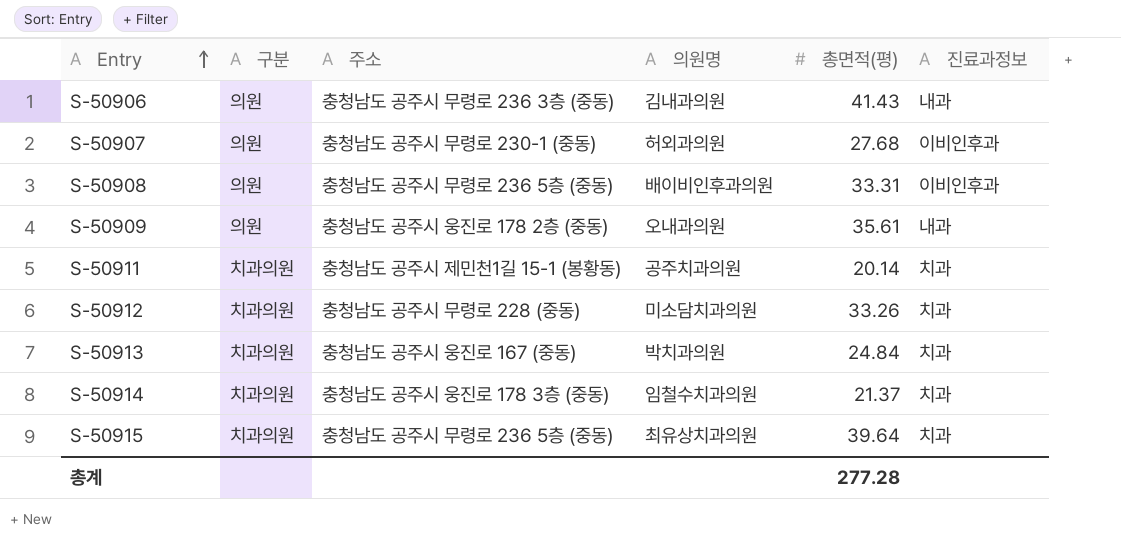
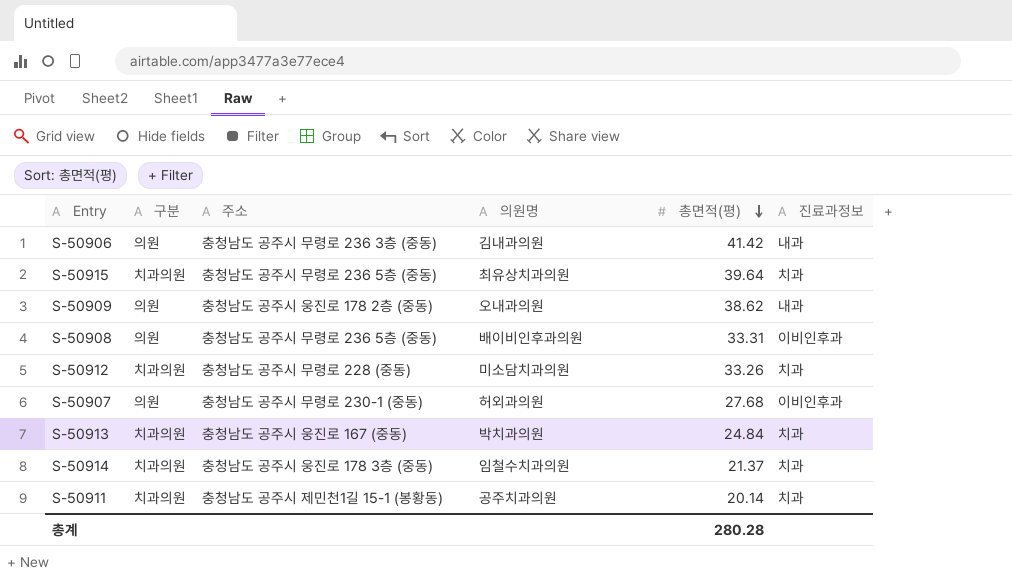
row order: Entry ascending -> 총면적(평) descending
S-50906 | 총면적(평): 41.43 -> 41.42
S-50909 | 총면적(평): 35.61 -> 38.62
총계 | 총면적(평): 277.28 -> 280.28

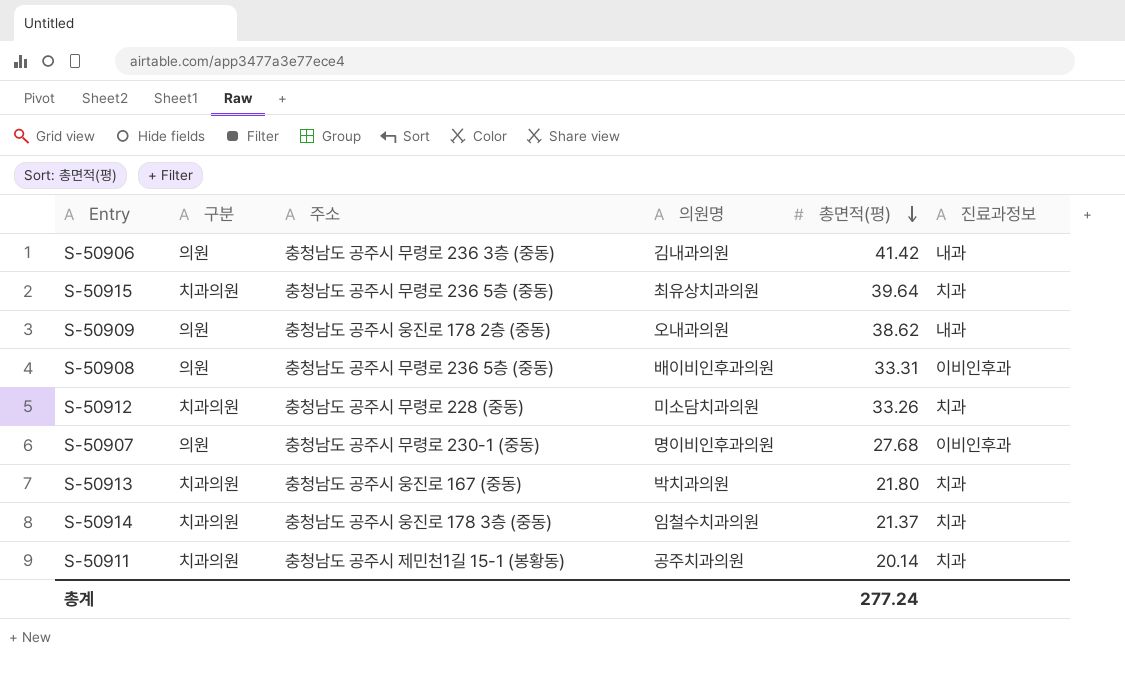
S-50907 | 의원명: 허외과의원 -> 명이비인후과의원
S-50913 | 총면적(평): 24.84 -> 21.80
총계 | 총면적(평): 280.28 -> 277.24

